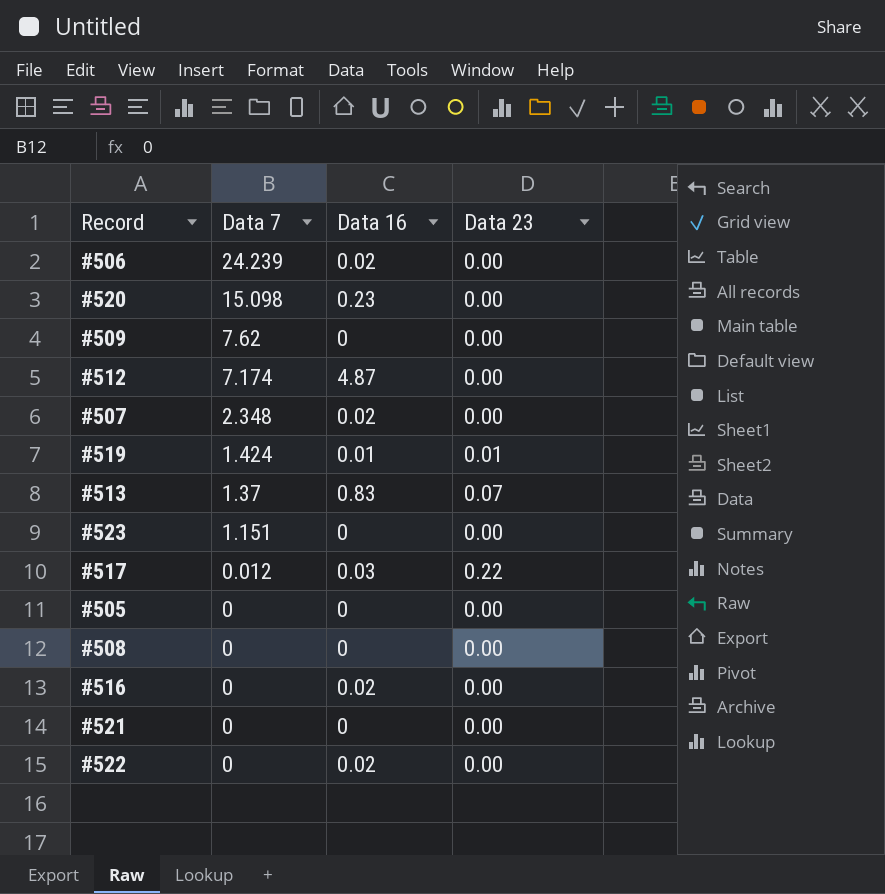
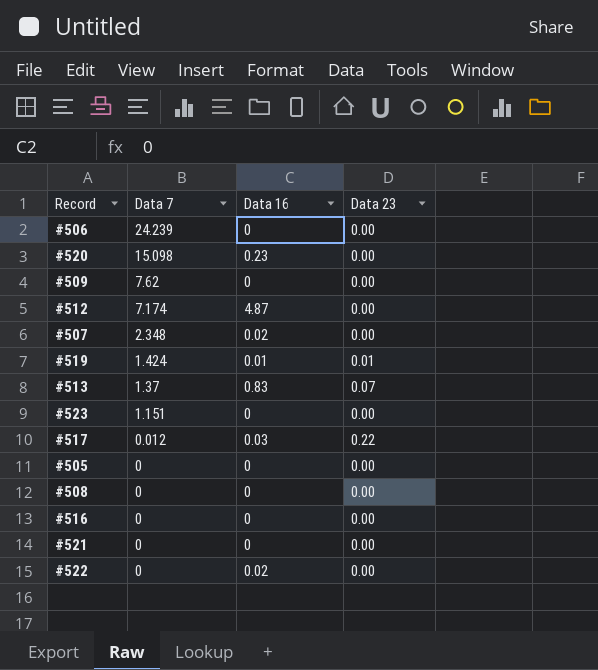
#506 | Data 16: 0.02 -> 0
#516 | Data 16: 0.02 -> 0

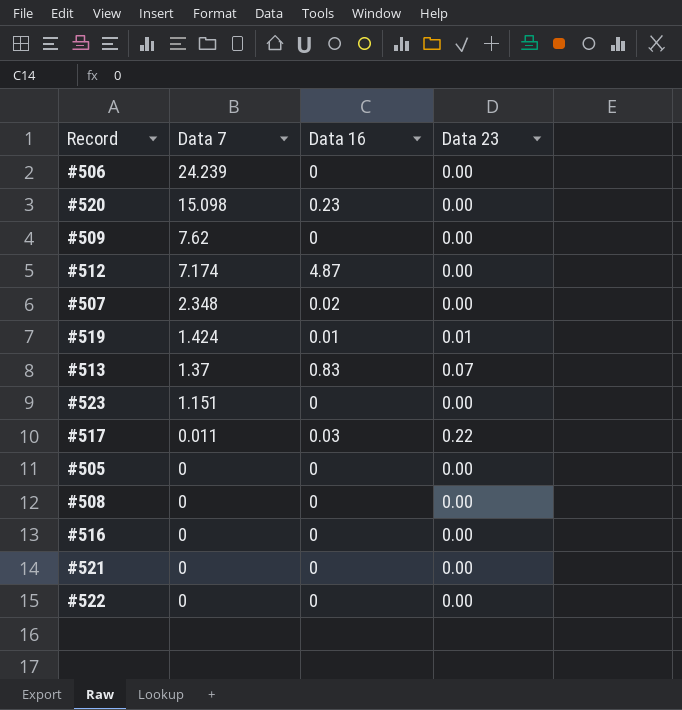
#517 | Data 7: 0.012 -> 0.011
#522 | Data 16: 0.02 -> 0

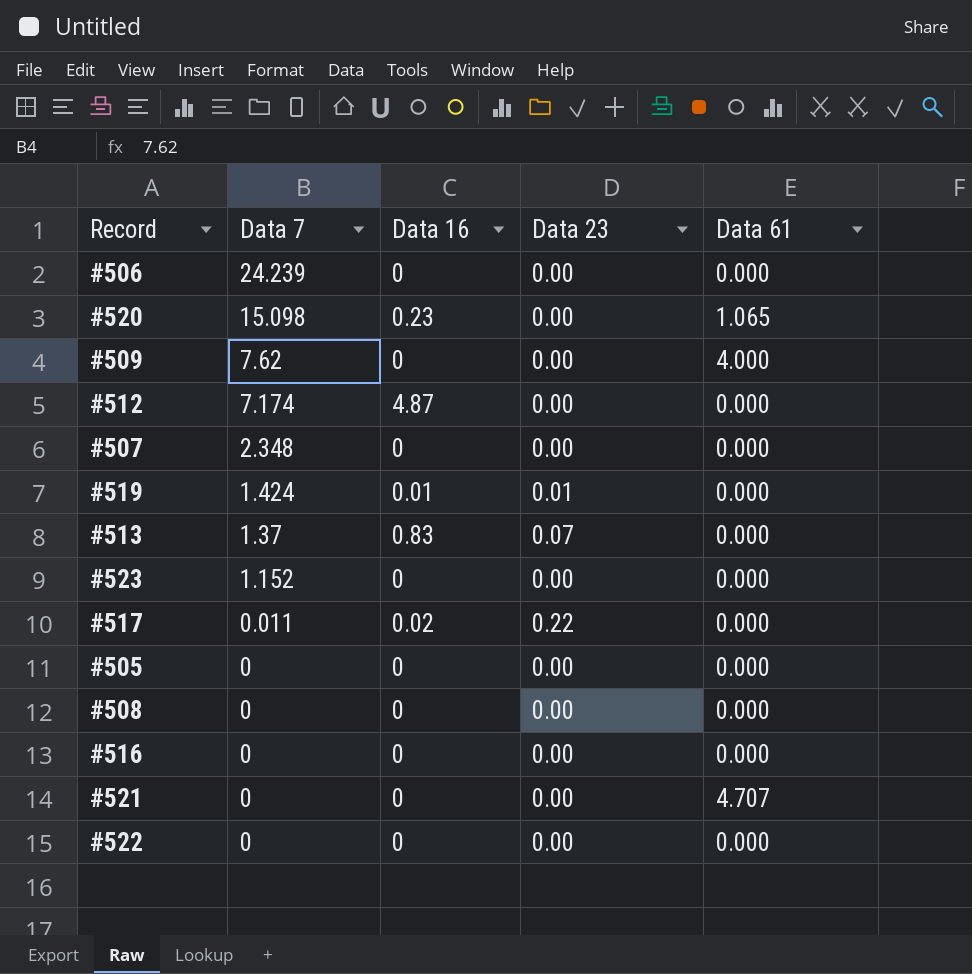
column Data 61 | position: none -> 5
#507 | Data 16: 0.02 -> 0
#523 | Data 7: 1.151 -> 1.152
#517 | Data 16: 0.03 -> 0.02

